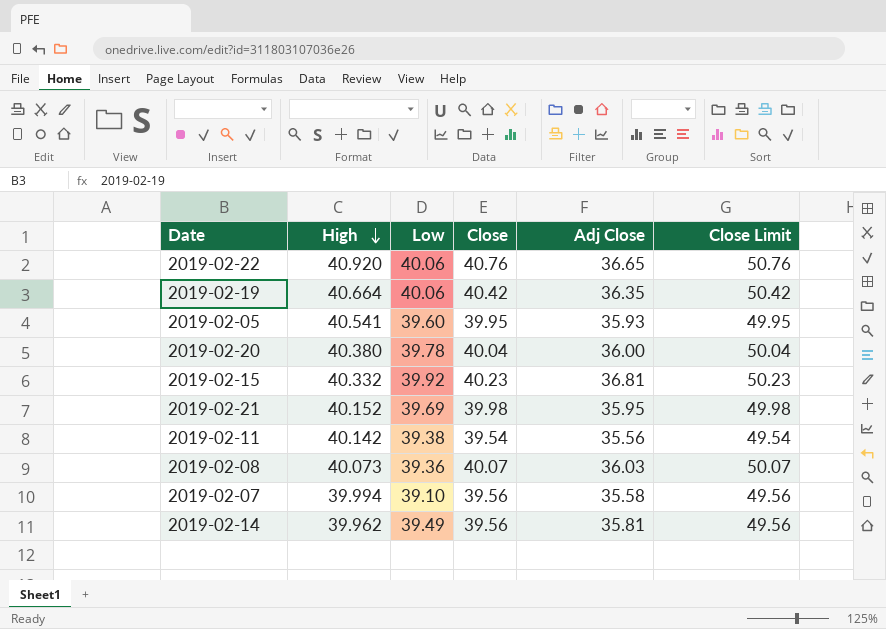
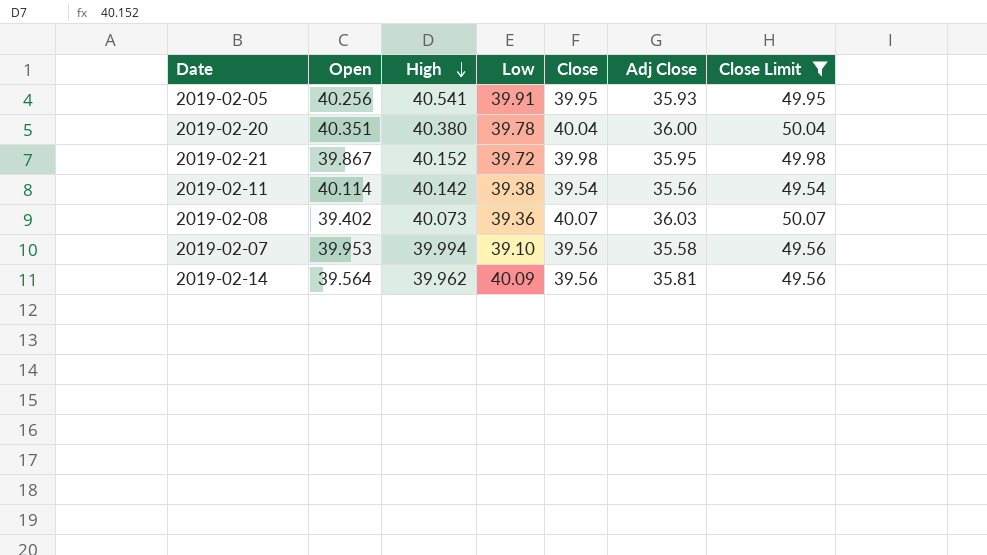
filter: none -> Close Limit <= 50.07
column Open | position: none -> 2
2019-02-05 | Low: 39.60 -> 39.91
2019-02-21 | Low: 39.69 -> 39.72
2019-02-14 | Low: 39.49 -> 40.09

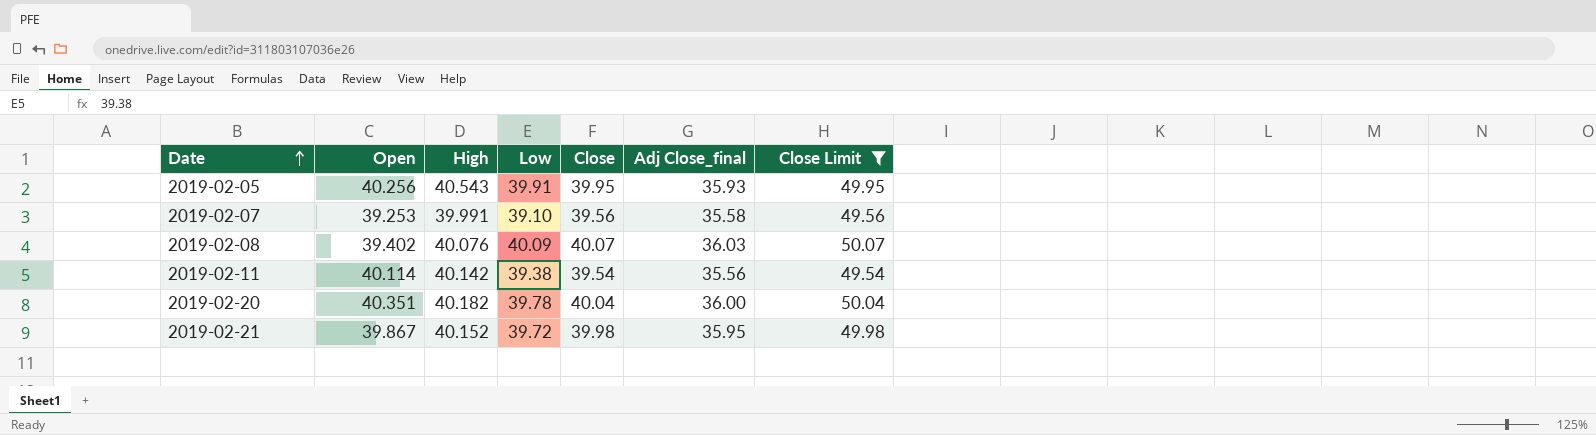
row order: High descending -> Date ascending
column name: Adj Close -> Adj Close_final
row 2019-02-14: 39.564 | 39.962 | 40.09 | 39.56 | 35.81 | 49.56 -> none
2019-02-05 | High: 40.541 -> 40.543
2019-02-07 | Open: 39.953 -> 39.253
2019-02-07 | High: 39.994 -> 39.991
2019-02-08 | High: 40.073 -> 40.076
2019-02-08 | Low: 39.36 -> 40.09
2019-02-20 | High: 40.380 -> 40.182

